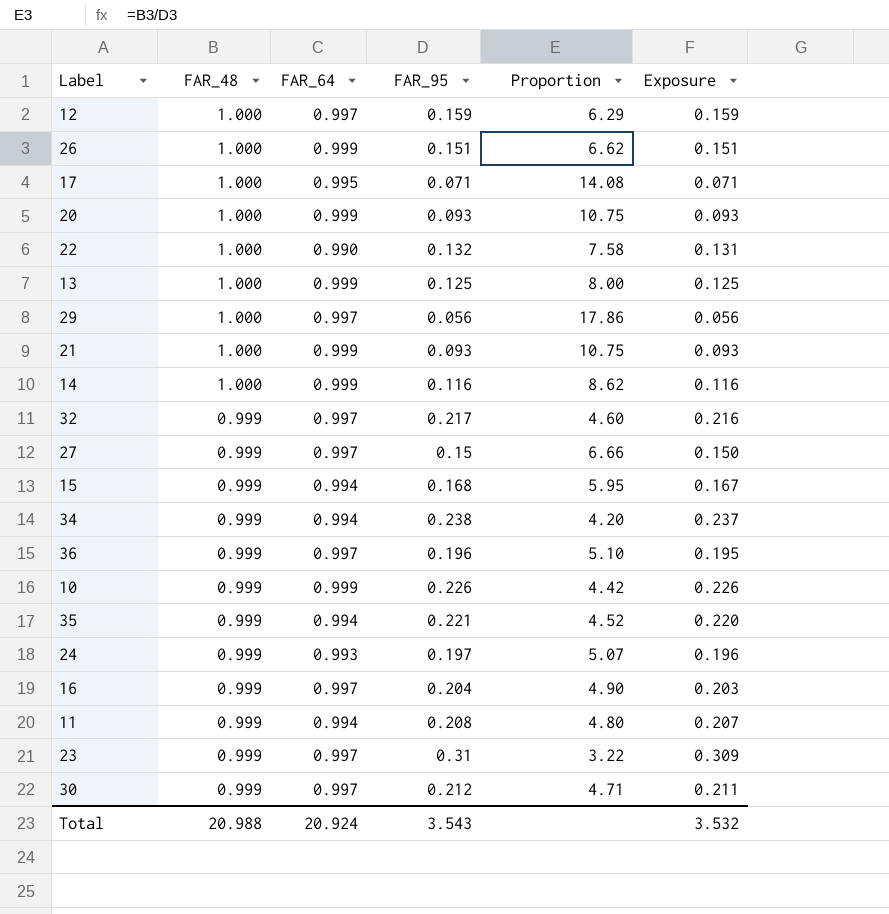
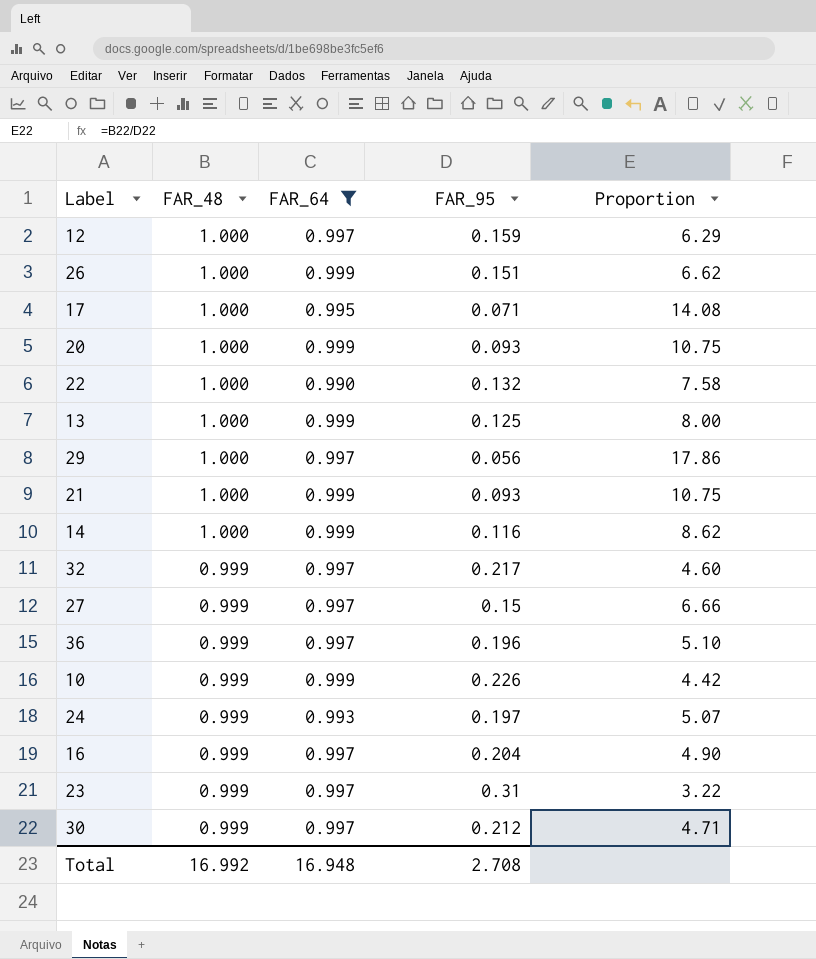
filter: none -> FAR_64 != 0.994
column Exposure | formula: [FAR_64] * [FAR_95] -> none
Total | FAR_48: 20.988 -> 16.992
Total | FAR_64: 20.924 -> 16.948
Total | FAR_95: 3.543 -> 2.708

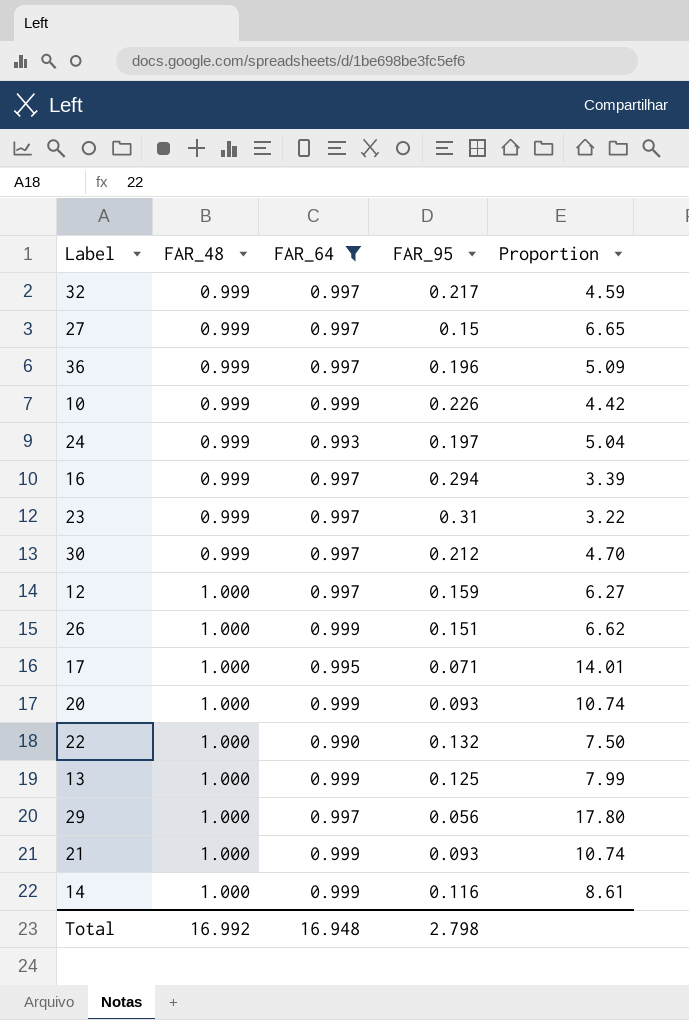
row order: FAR_48 descending -> FAR_48 ascending
column Proportion | formula: [FAR_48] / [FAR_95] -> [FAR_64] / [FAR_95]
16 | FAR_95: 0.204 -> 0.294
Total | FAR_95: 2.708 -> 2.798

